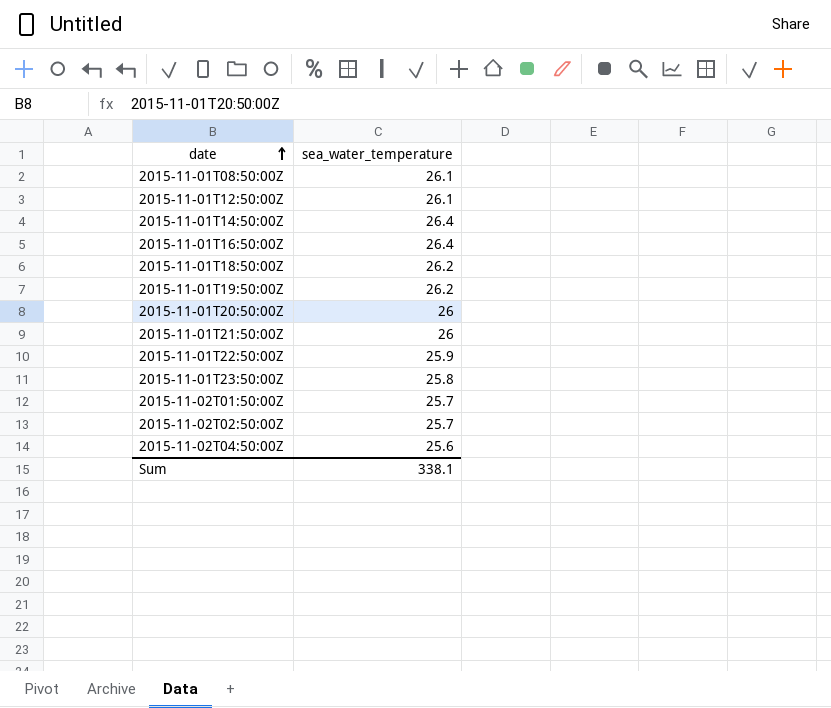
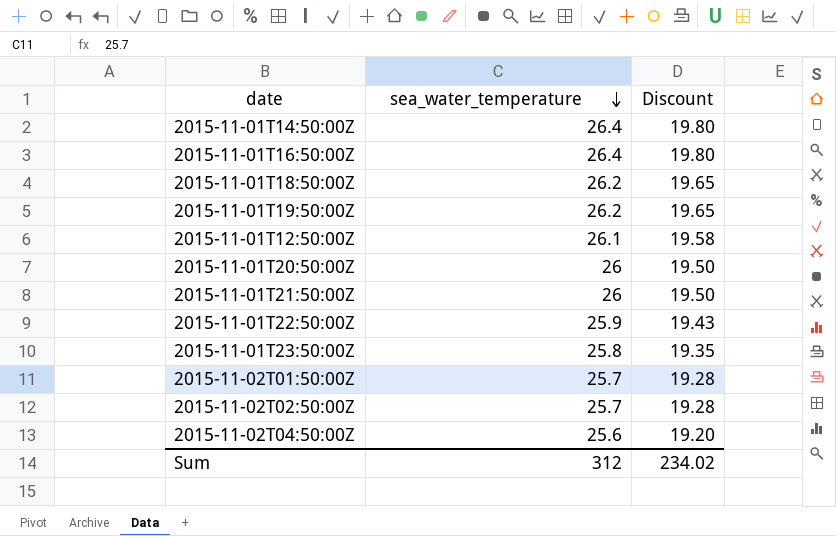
row order: date ascending -> sea_water_temperature descending
column Discount | formula: none -> [sea_water_temperature] * 0.75
row 2015-11-01T08:50:00Z: 26.1 -> none
Sum | sea_water_temperature: 338.1 -> 312

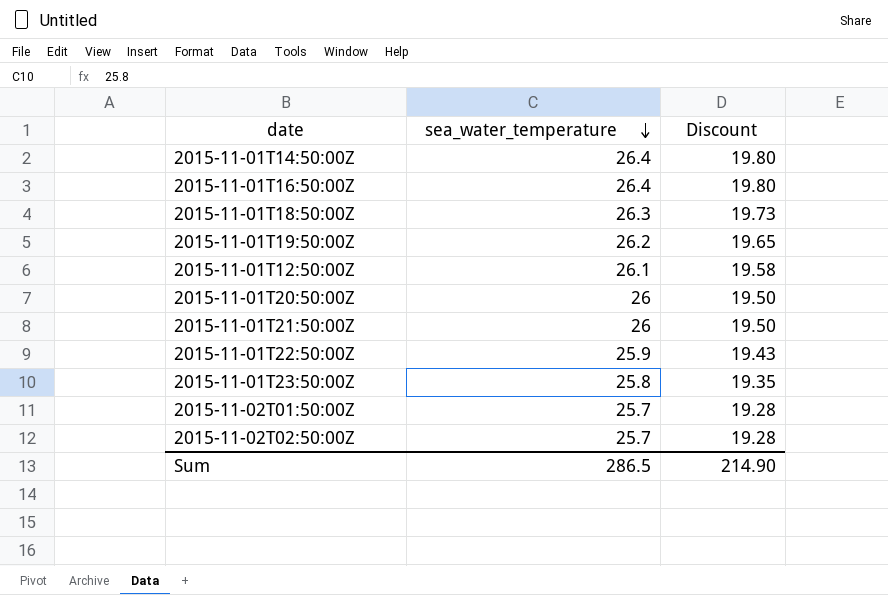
row 2015-11-02T04:50:00Z: 25.6 | 19.20 -> none
2015-11-01T18:50:00Z | sea_water_temperature: 26.2 -> 26.3
2015-11-01T18:50:00Z | Discount: 19.65 -> 19.73
Sum | sea_water_temperature: 312 -> 286.5
Sum | Discount: 234.02 -> 214.90

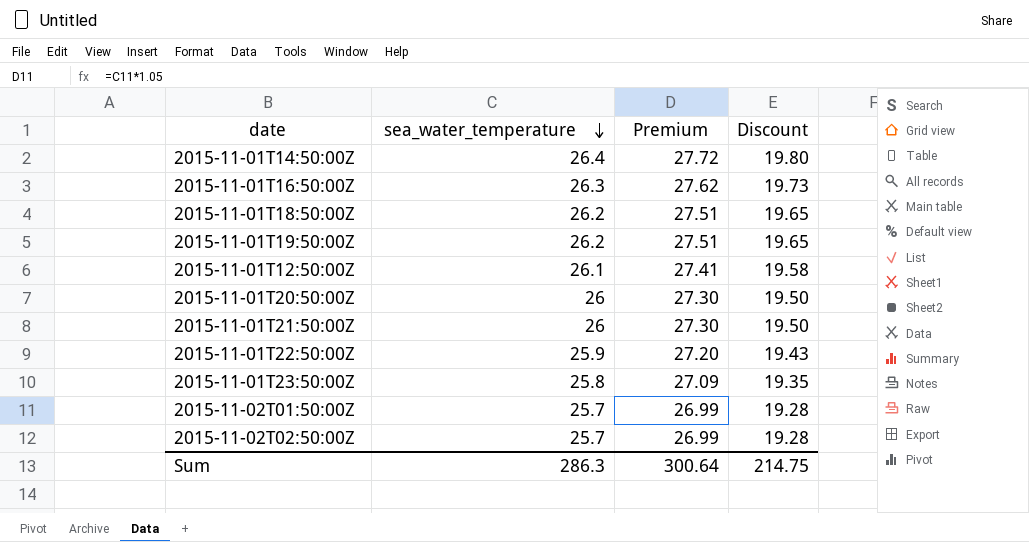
column Premium | formula: none -> [sea_water_temperature] * 1.05
2015-11-01T16:50:00Z | sea_water_temperature: 26.4 -> 26.3
2015-11-01T16:50:00Z | Discount: 19.80 -> 19.73
2015-11-01T18:50:00Z | sea_water_temperature: 26.3 -> 26.2
2015-11-01T18:50:00Z | Discount: 19.73 -> 19.65
Sum | sea_water_temperature: 286.5 -> 286.3
Sum | Discount: 214.90 -> 214.75

